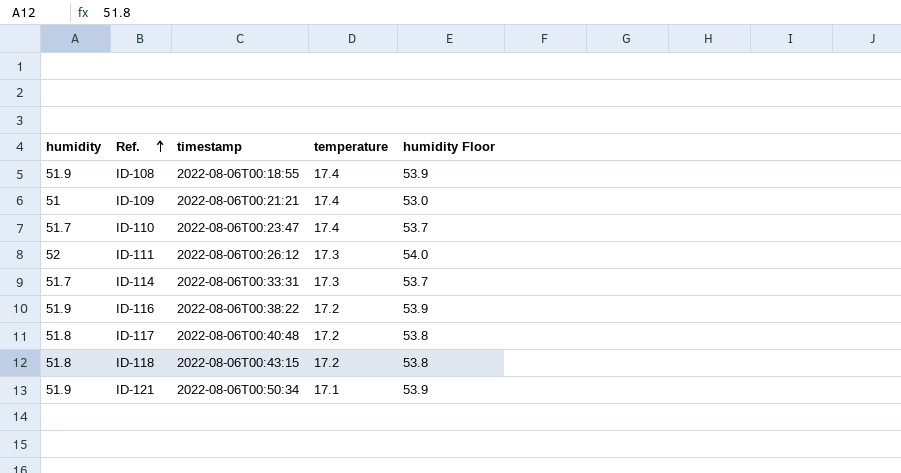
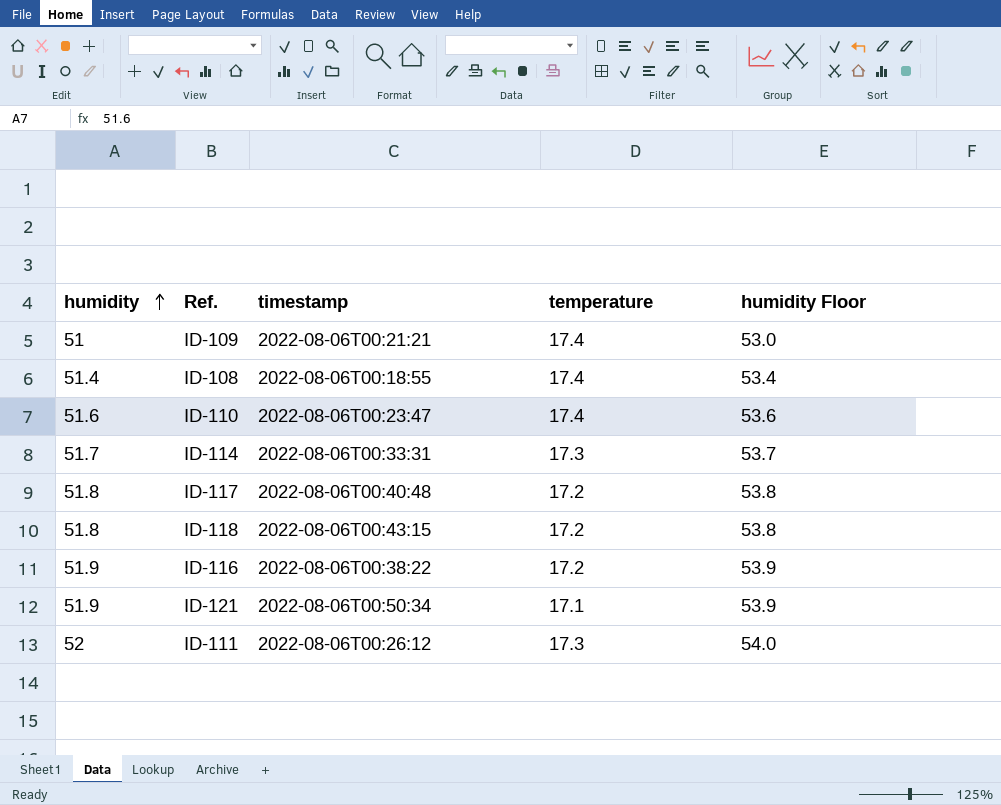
row order: Ref. ascending -> humidity ascending
ID-108 | humidity: 51.9 -> 51.4
ID-108 | humidity Floor: 53.9 -> 53.4
ID-110 | humidity: 51.7 -> 51.6
ID-110 | humidity Floor: 53.7 -> 53.6

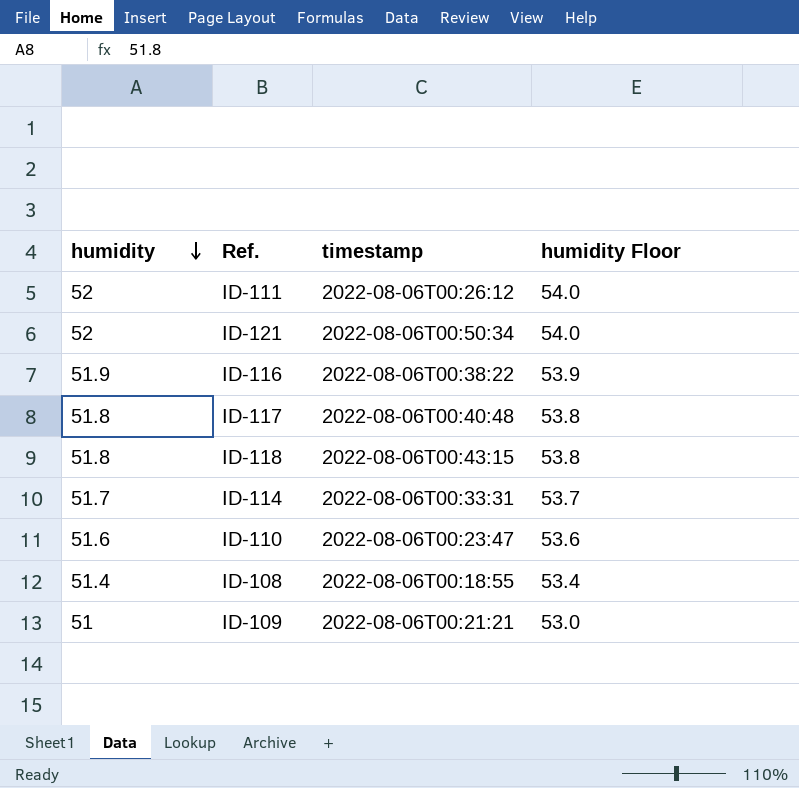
row order: humidity ascending -> humidity descending
column temperature | position: 4 -> none
ID-121 | humidity: 51.9 -> 52
ID-121 | humidity Floor: 53.9 -> 54.0

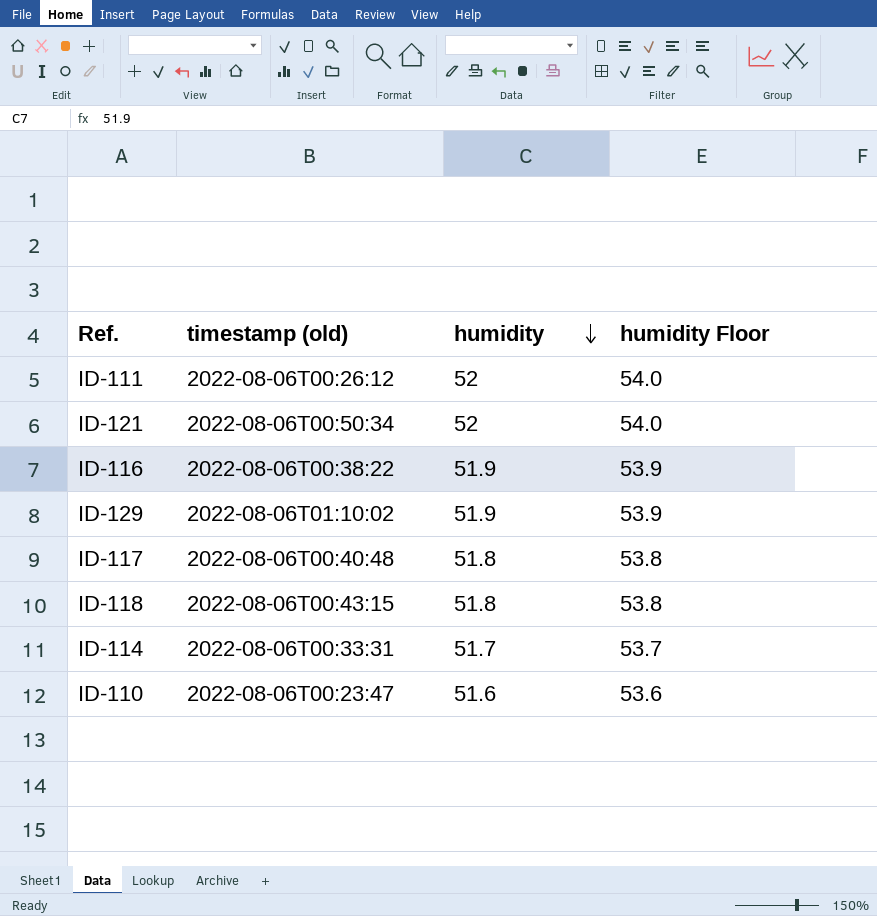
column name: timestamp -> timestamp (old)
column humidity | position: 1 -> 3
row ID-108: 51.4 | 2022-08-06T00:18:55 | 53.4 -> none
row ID-109: 51 | 2022-08-06T00:21:21 | 53.0 -> none
row ID-129: none -> 2022-08-06T01:10:02 | 51.9 | 53.9

